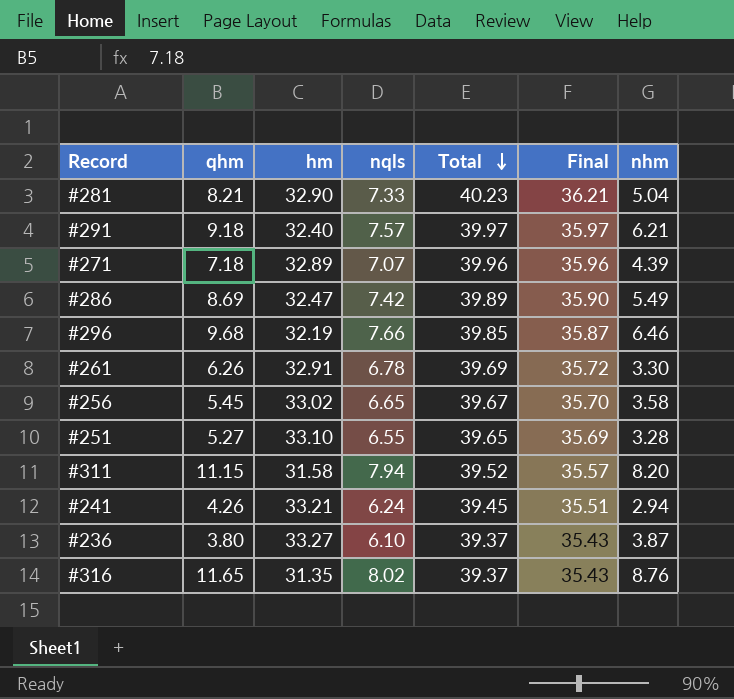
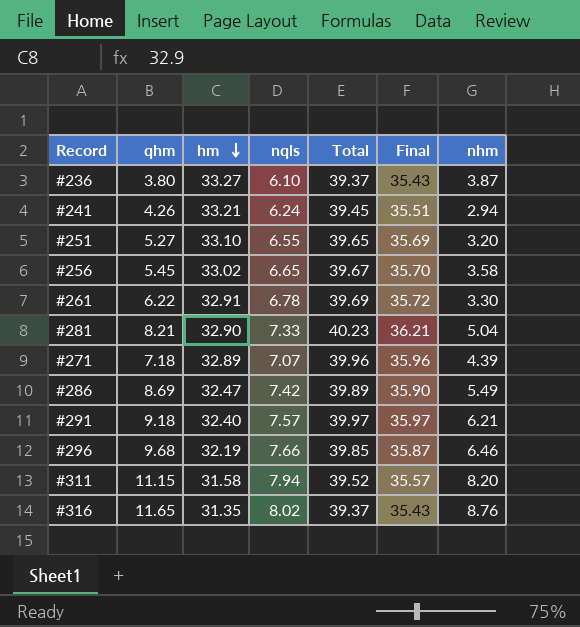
row order: Total descending -> hm descending
#251 | nhm: 3.28 -> 3.20
#261 | qhm: 6.26 -> 6.22

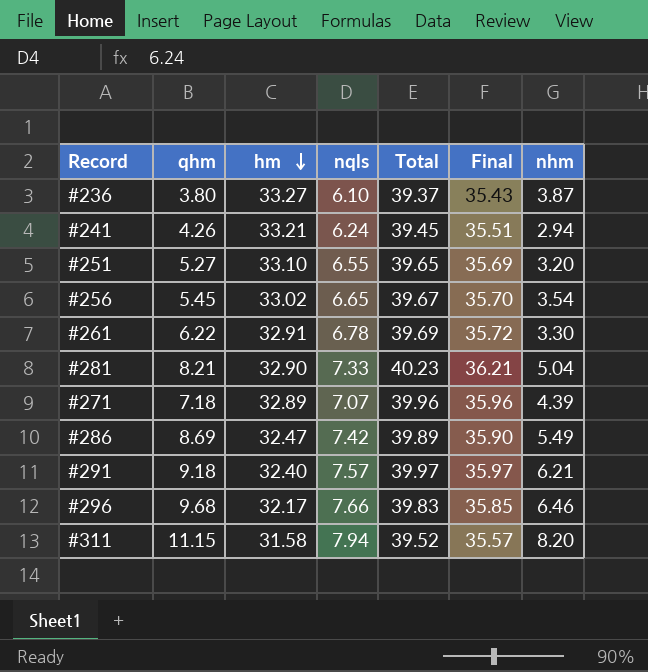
row #316: 11.65 | 31.35 | 8.02 | 39.37 | 35.43 | 8.76 -> none
#256 | nhm: 3.58 -> 3.54
#296 | hm: 32.19 -> 32.17
#296 | Total: 39.85 -> 39.83
#296 | Final: 35.87 -> 35.85

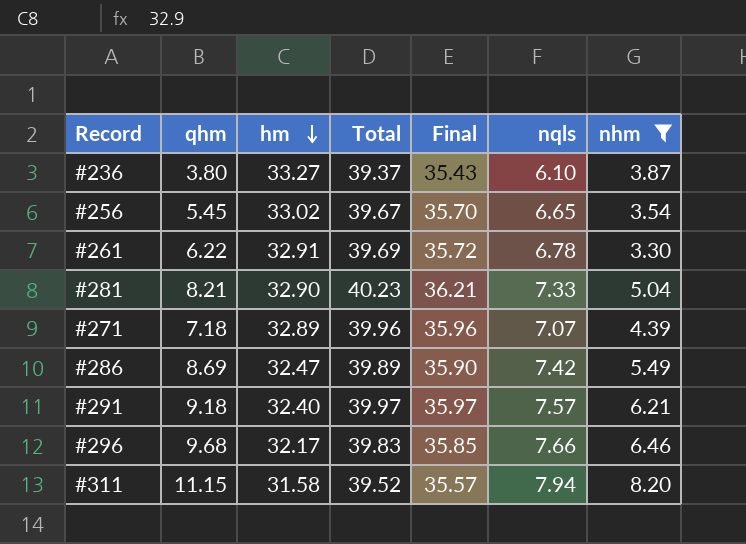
filter: none -> nhm >= 3.30
column nqls | position: 4 -> 6

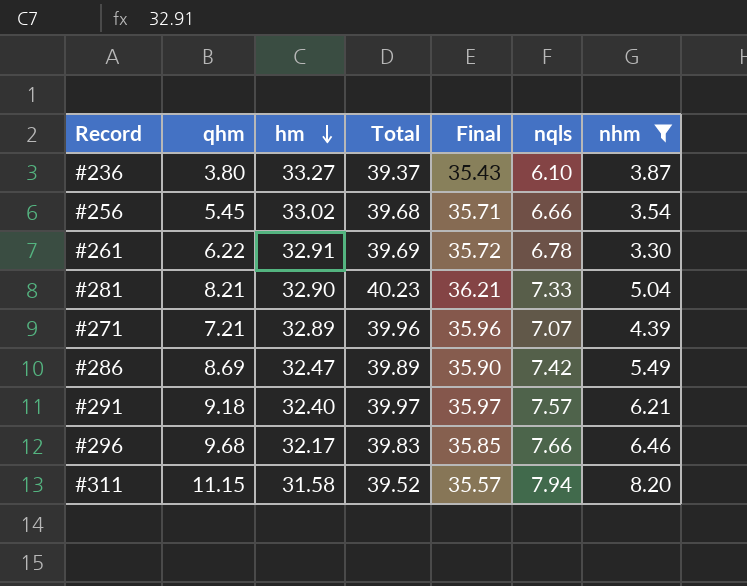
#256 | Total: 39.67 -> 39.68
#256 | Final: 35.70 -> 35.71
#256 | nqls: 6.65 -> 6.66
#271 | qhm: 7.18 -> 7.21

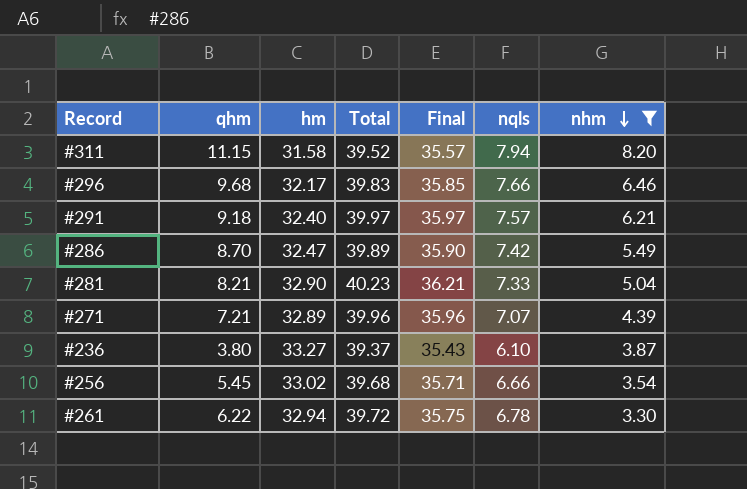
row order: hm descending -> nhm descending
#286 | qhm: 8.69 -> 8.70
#261 | hm: 32.91 -> 32.94
#261 | Total: 39.69 -> 39.72
#261 | Final: 35.72 -> 35.75

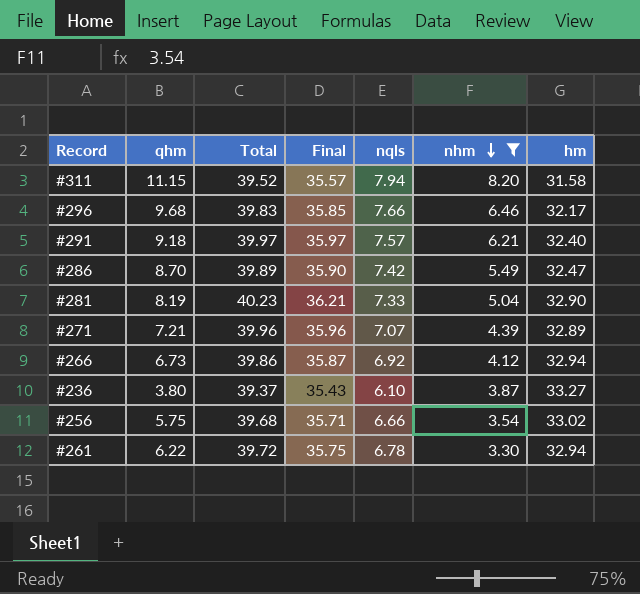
column hm | position: 3 -> 7
#281 | qhm: 8.21 -> 8.19
row #266: none -> 6.73 | 39.86 | 35.87 | 6.92 | 4.12 | 32.94
#256 | qhm: 5.45 -> 5.75

